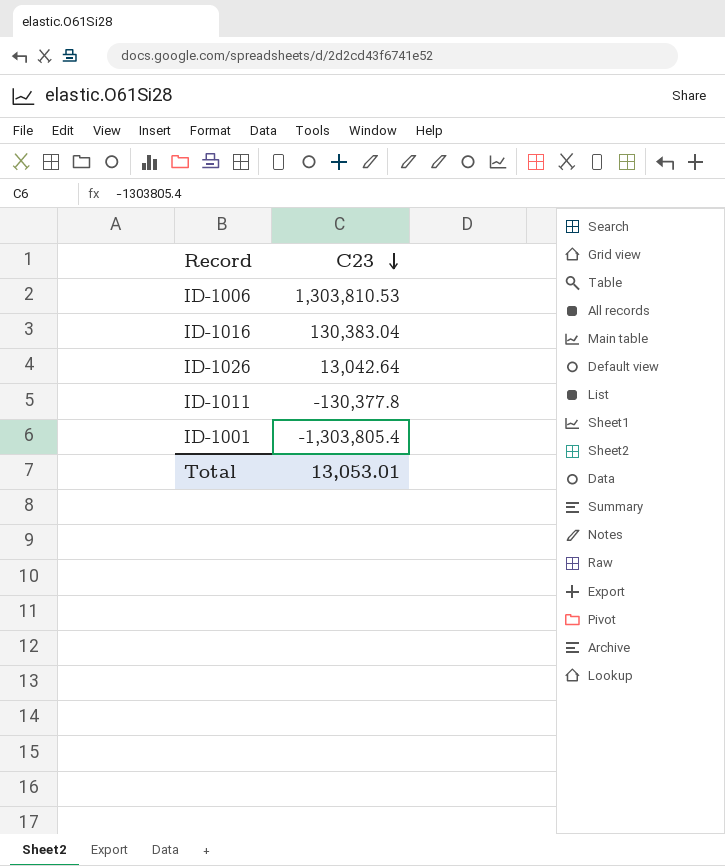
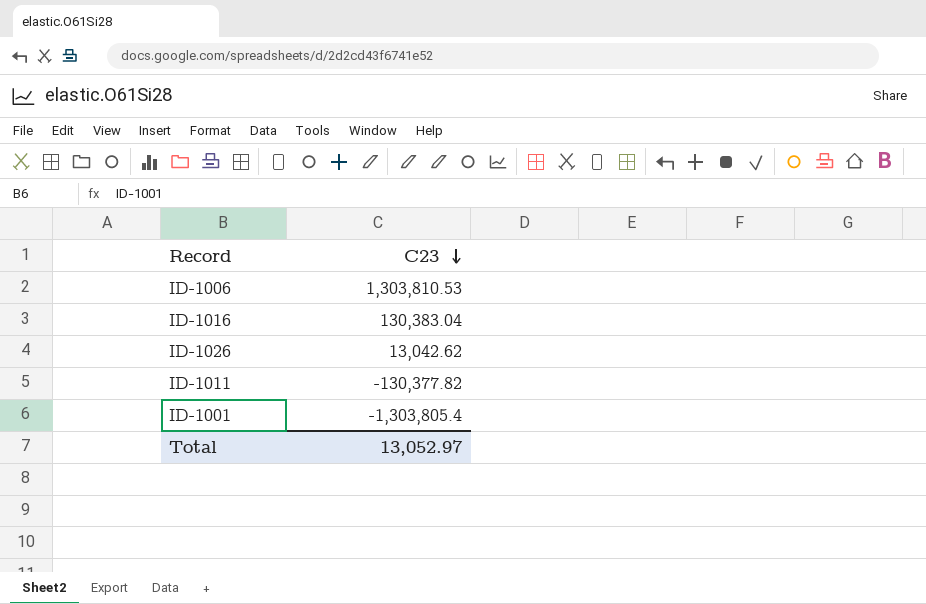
ID-1026 | C23: 13,042.64 -> 13,042.62
ID-1011 | C23: -130,377.8 -> -130,377.82
Total | C23: 13,053.01 -> 13,052.97

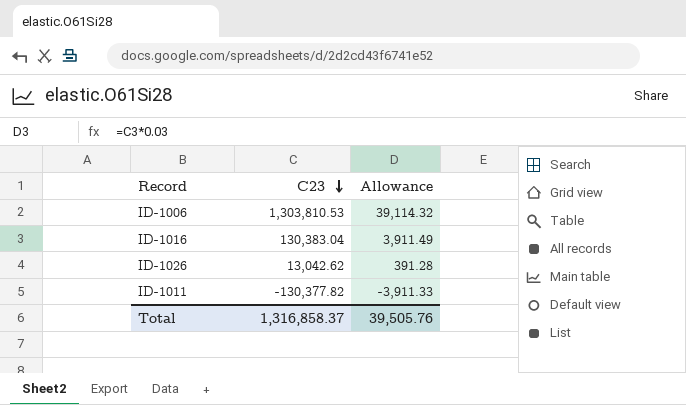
column Allowance | formula: none -> [C23] * 0.03
row ID-1001: -1,303,805.4 -> none
Total | C23: 13,052.97 -> 1,316,858.37

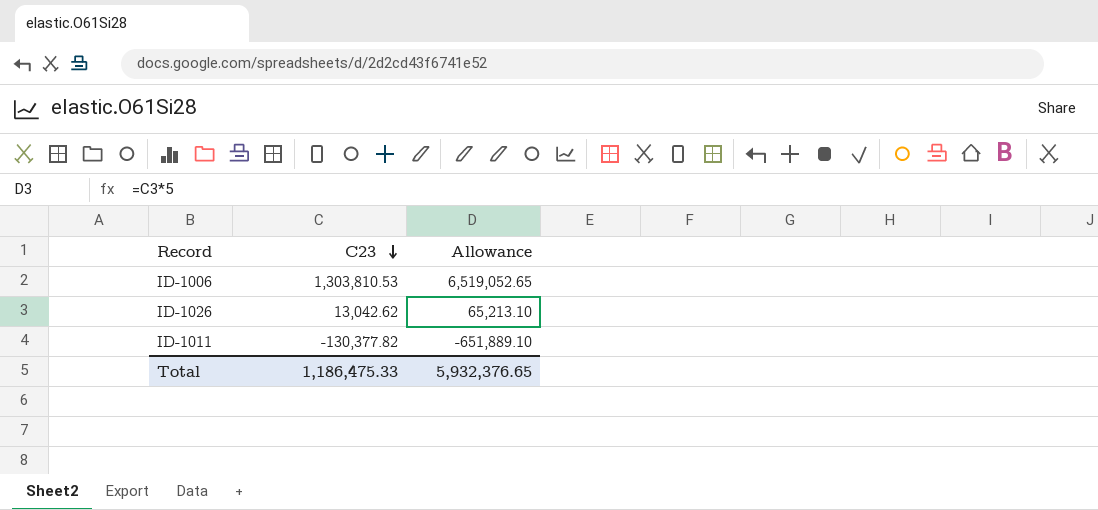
column Allowance | formula: [C23] * 0.03 -> [C23] * 5
row ID-1016: 130,383.04 | 3,911.49 -> none
Total | C23: 1,316,858.37 -> 1,186,475.33
Total | Allowance: 39,505.76 -> 5,932,376.65

